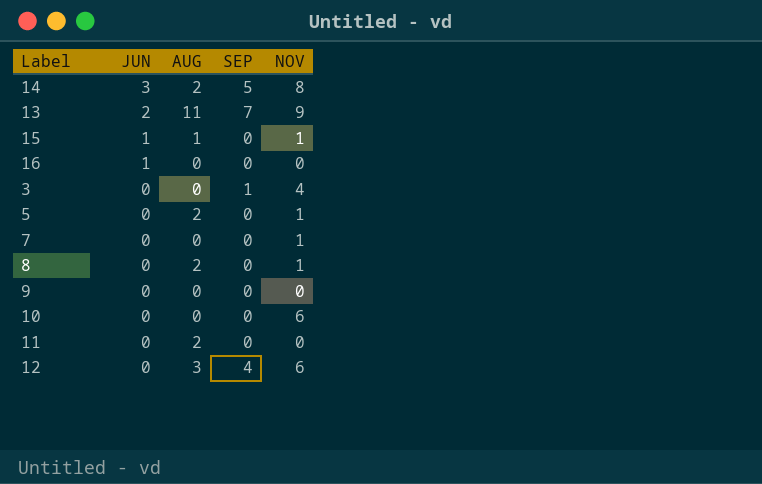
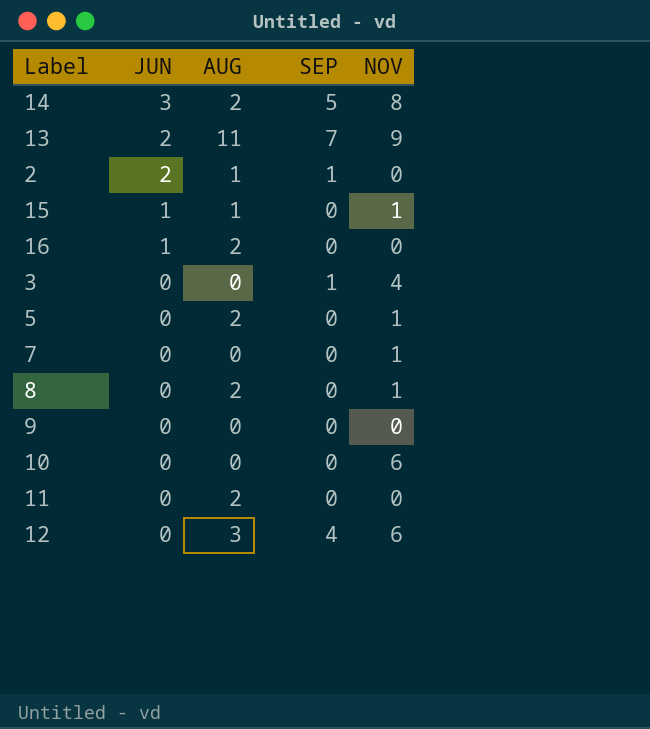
row 2: none -> 2 | 1 | 1 | 0
16 | AUG: 0 -> 2

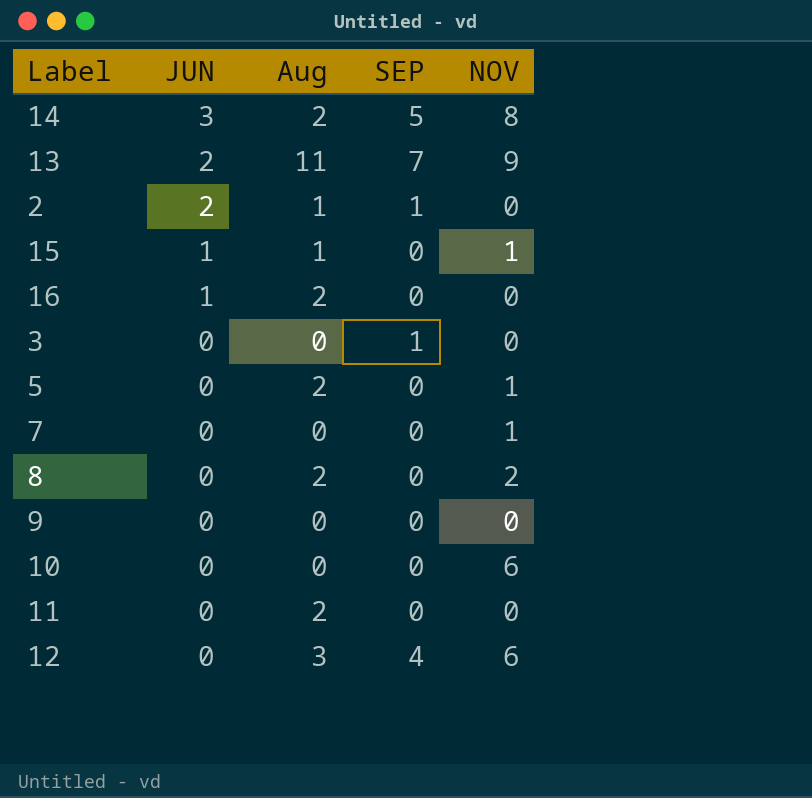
column name: AUG -> Aug
3 | NOV: 4 -> 0
8 | NOV: 1 -> 2

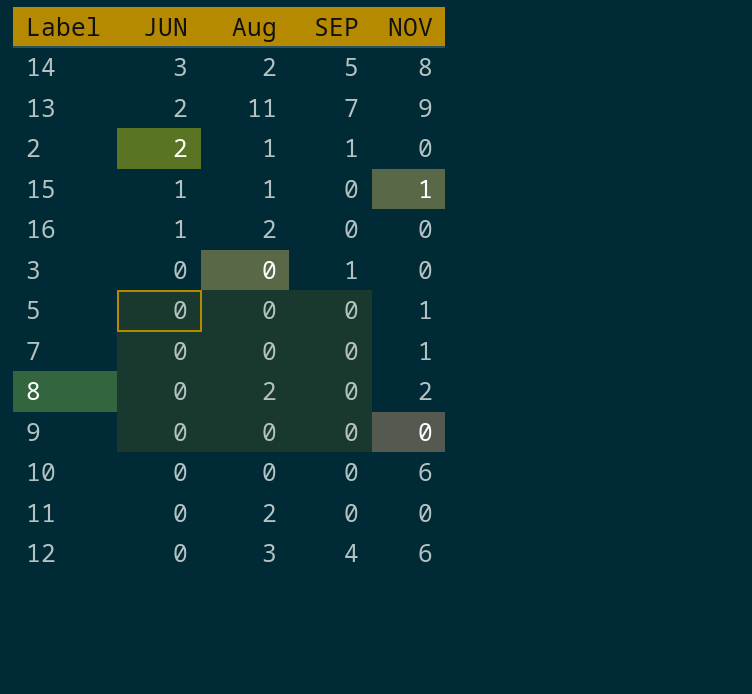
5 | Aug: 2 -> 0

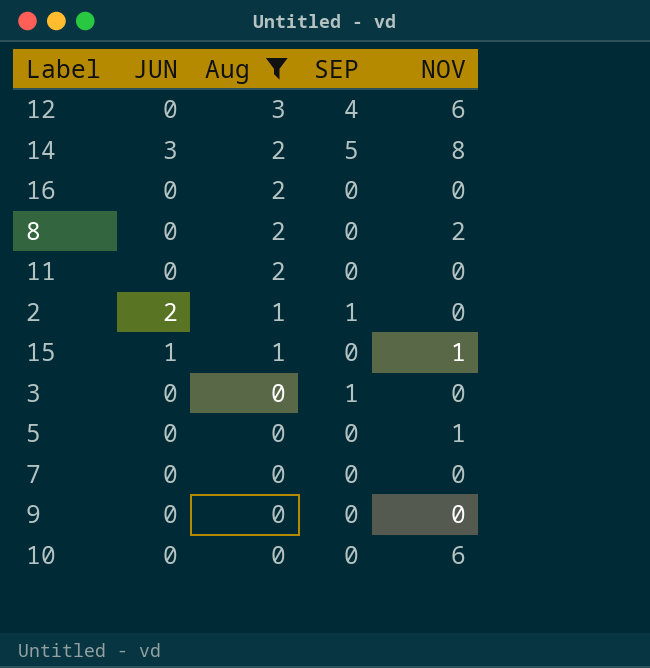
filter: none -> Aug != 11
row order: JUN descending -> Aug descending
16 | JUN: 1 -> 0
7 | NOV: 1 -> 0

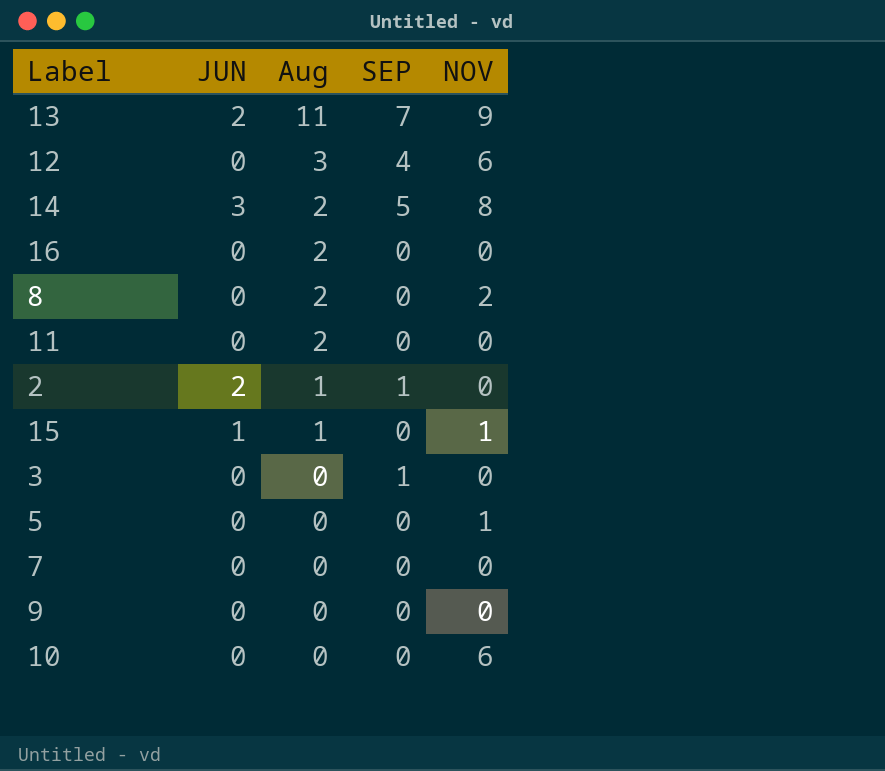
filter: Aug != 11 -> none

